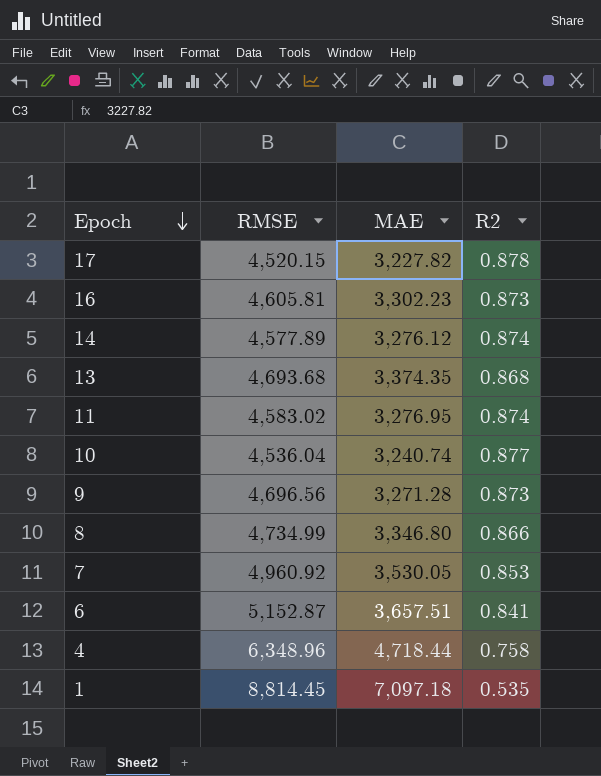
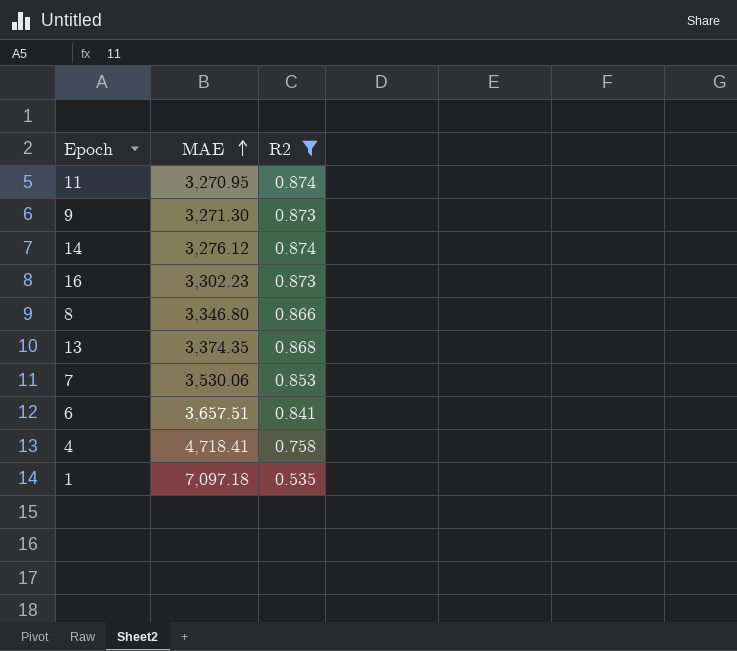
filter: none -> R2 <= 0.874
row order: Epoch descending -> MAE ascending
column RMSE | position: 2 -> none
11 | MAE: 3,276.95 -> 3,270.95
9 | MAE: 3,271.28 -> 3,271.30
7 | MAE: 3,530.05 -> 3,530.06
4 | MAE: 4,718.44 -> 4,718.41

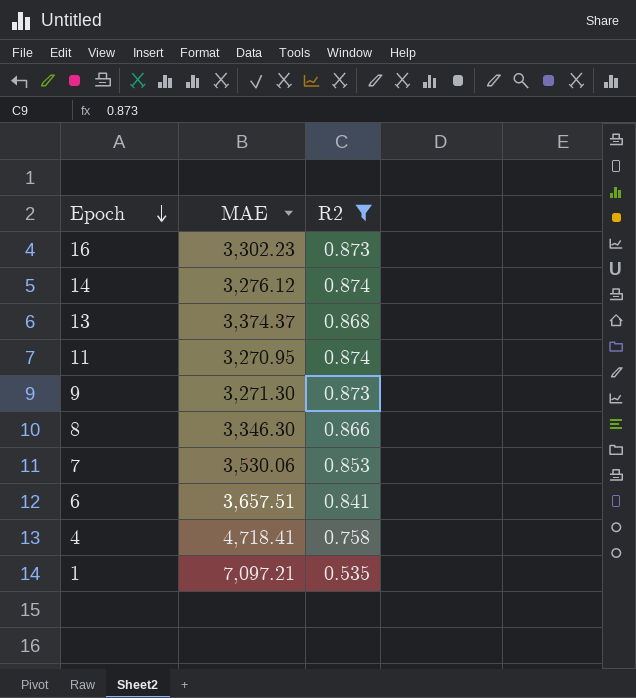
row order: MAE ascending -> Epoch descending
13 | MAE: 3,374.35 -> 3,374.37
8 | MAE: 3,346.80 -> 3,346.30
1 | MAE: 7,097.18 -> 7,097.21

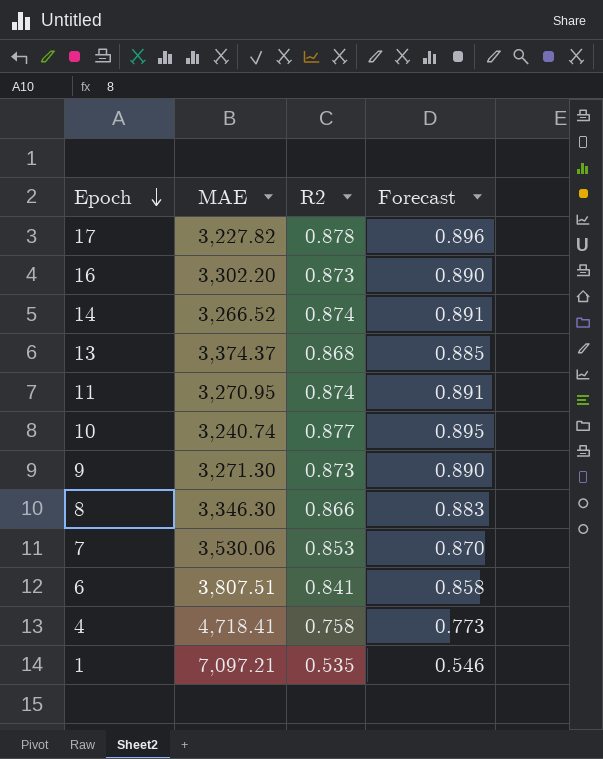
filter: R2 <= 0.874 -> none
column Forecast | formula: none -> [R2] * 1.02
16 | MAE: 3,302.23 -> 3,302.20
14 | MAE: 3,276.12 -> 3,266.52
6 | MAE: 3,657.51 -> 3,807.51

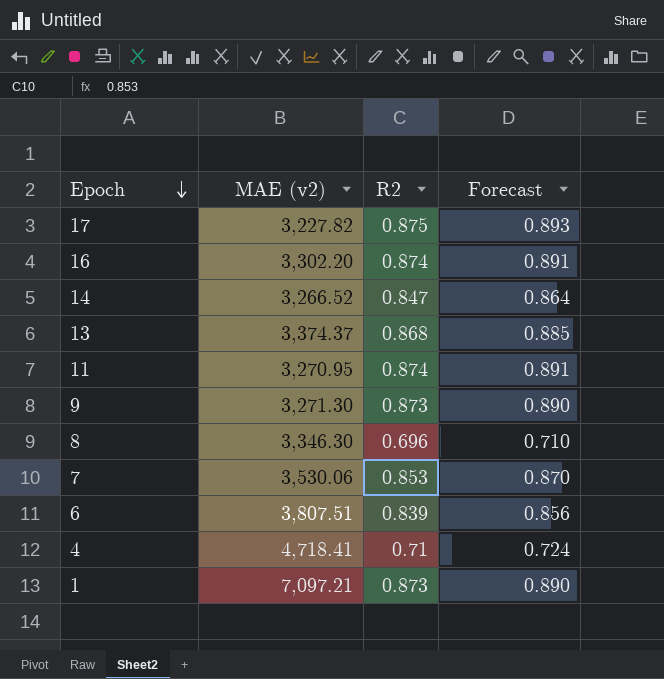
column name: MAE -> MAE (v2)
row 10: 3,240.74 | 0.877 | 0.895 -> none
17 | R2: 0.878 -> 0.875
17 | Forecast: 0.896 -> 0.893
16 | R2: 0.873 -> 0.874
16 | Forecast: 0.890 -> 0.891
14 | R2: 0.874 -> 0.847
14 | Forecast: 0.891 -> 0.864
8 | R2: 0.866 -> 0.696
8 | Forecast: 0.883 -> 0.710
6 | R2: 0.841 -> 0.839
6 | Forecast: 0.858 -> 0.856
4 | R2: 0.758 -> 0.71
4 | Forecast: 0.773 -> 0.724
1 | R2: 0.535 -> 0.873
1 | Forecast: 0.546 -> 0.890

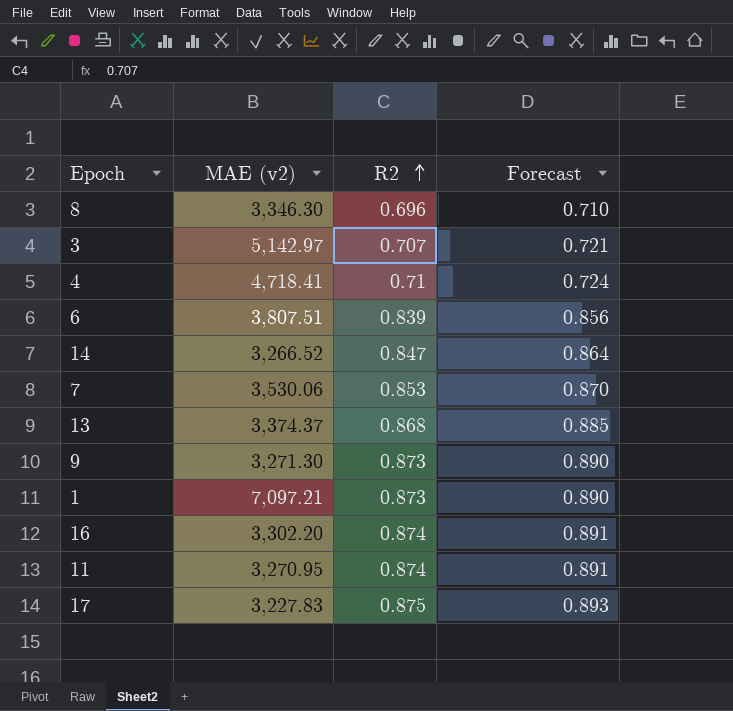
row order: Epoch descending -> R2 ascending
row 3: none -> 5,142.97 | 0.707 | 0.721
17 | MAE (v2): 3,227.82 -> 3,227.83

